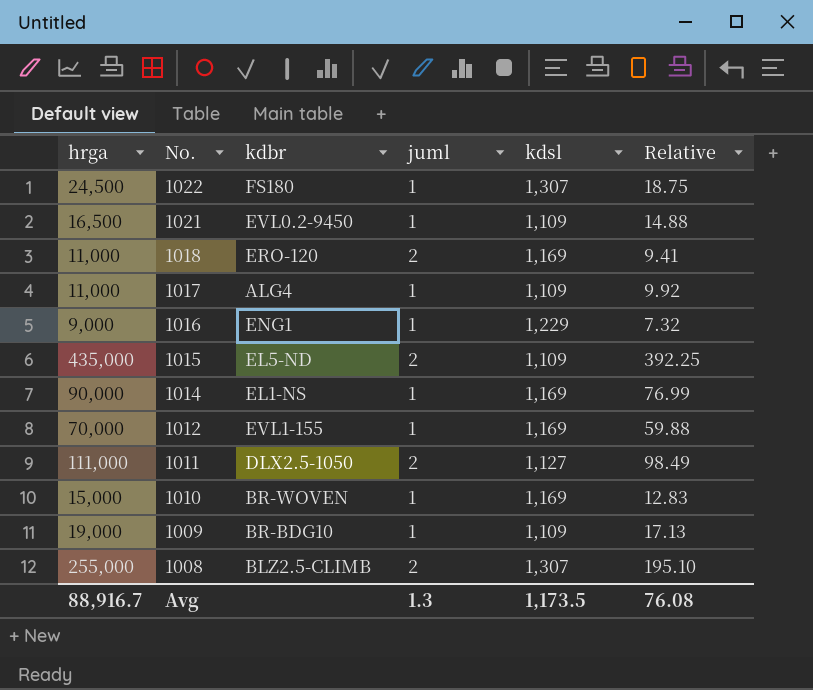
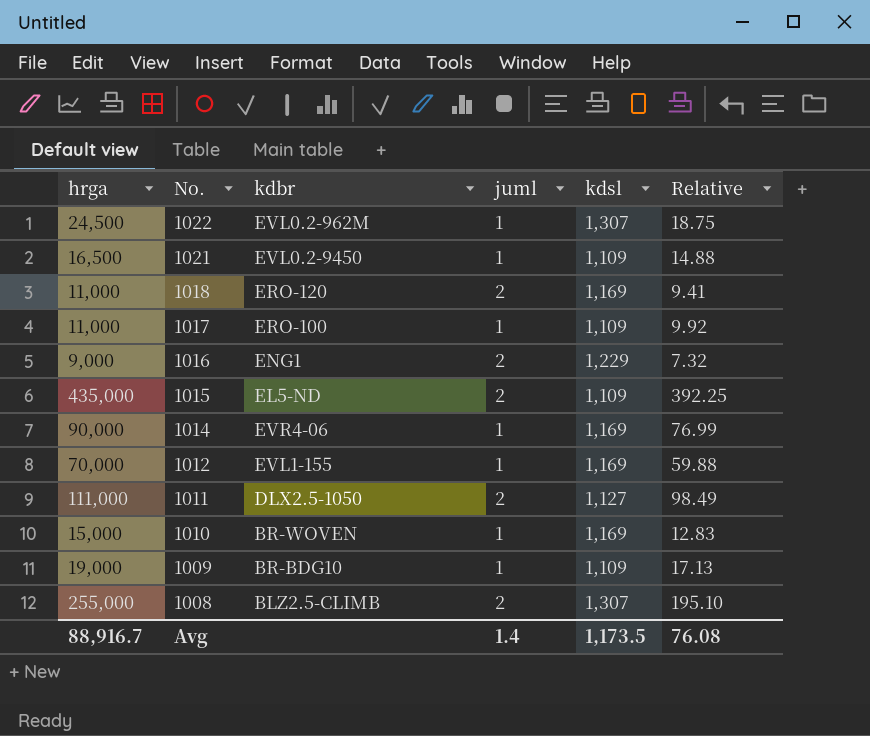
1022 | kdbr: FS180 -> EVL0.2-962M
1017 | kdbr: ALG4 -> ERO-100
1016 | juml: 1 -> 2
1014 | kdbr: EL1-NS -> EVR4-06
Avg | juml: 1.3 -> 1.4

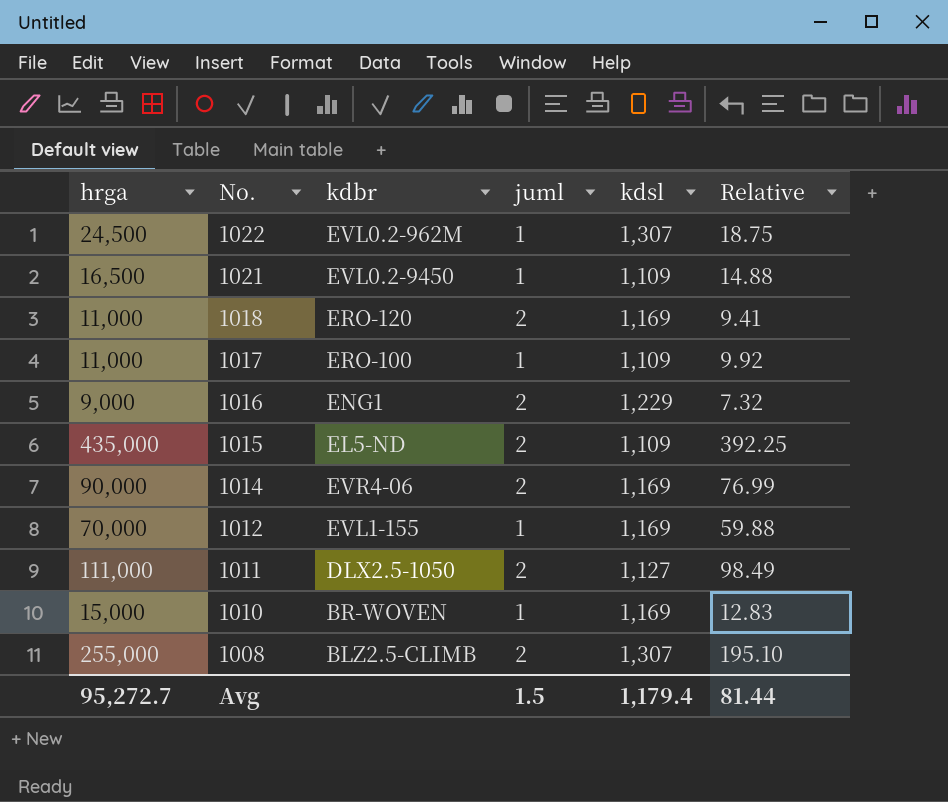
row 1009: 19,000 | BR-BDG10 | 1 | 1,109 | 17.13 -> none
1014 | juml: 1 -> 2
Avg | hrga: 88,916.7 -> 95,272.7
Avg | juml: 1.4 -> 1.5
Avg | kdsl: 1,173.5 -> 1,179.4
Avg | Relative: 76.08 -> 81.44

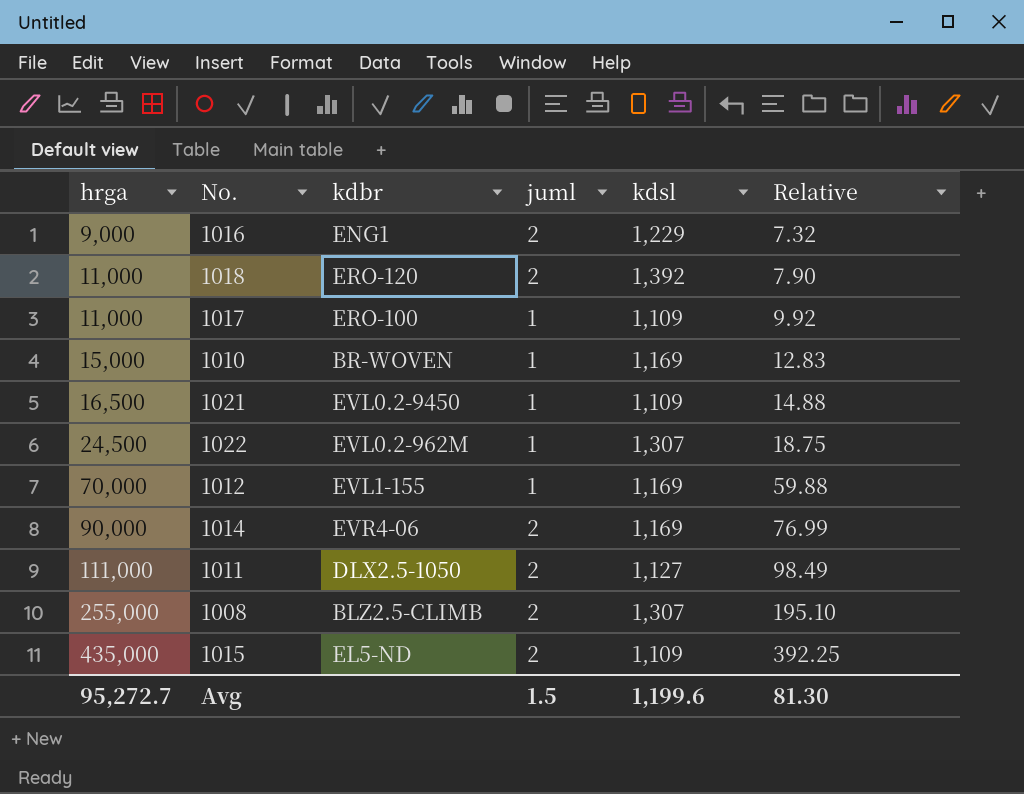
row order: No. descending -> hrga ascending
1018 | kdsl: 1,169 -> 1,392
1018 | Relative: 9.41 -> 7.90
Avg | kdsl: 1,179.4 -> 1,199.6
Avg | Relative: 81.44 -> 81.30

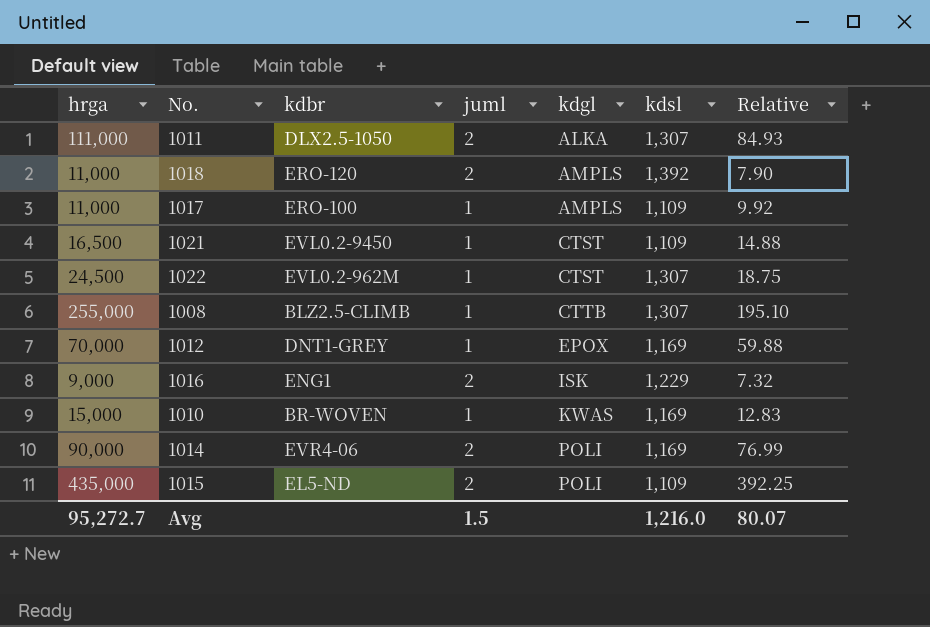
row order: hrga ascending -> kdgl ascending
column kdgl | position: none -> 5
1011 | kdsl: 1,127 -> 1,307
1011 | Relative: 98.49 -> 84.93
1008 | juml: 2 -> 1
1012 | kdbr: EVL1-155 -> DNT1-GREY
Avg | kdsl: 1,199.6 -> 1,216.0
Avg | Relative: 81.30 -> 80.07

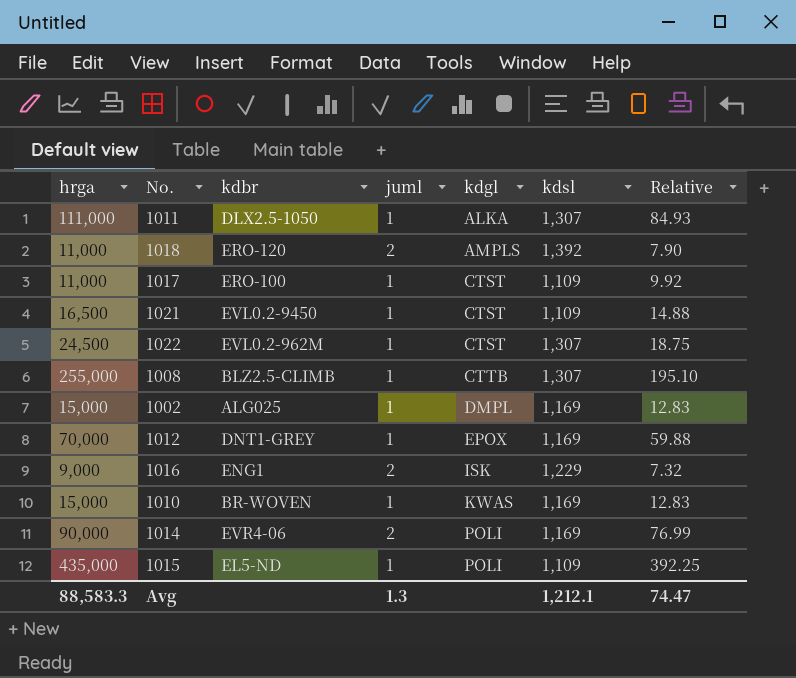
1011 | juml: 2 -> 1
1017 | kdgl: AMPLS -> CTST
row 1002: none -> 15,000 | ALG025 | 1 | DMPL | 1,169 | 12.83
1015 | juml: 2 -> 1
Avg | hrga: 95,272.7 -> 88,583.3
Avg | juml: 1.5 -> 1.3
Avg | kdsl: 1,216.0 -> 1,212.1
Avg | Relative: 80.07 -> 74.47

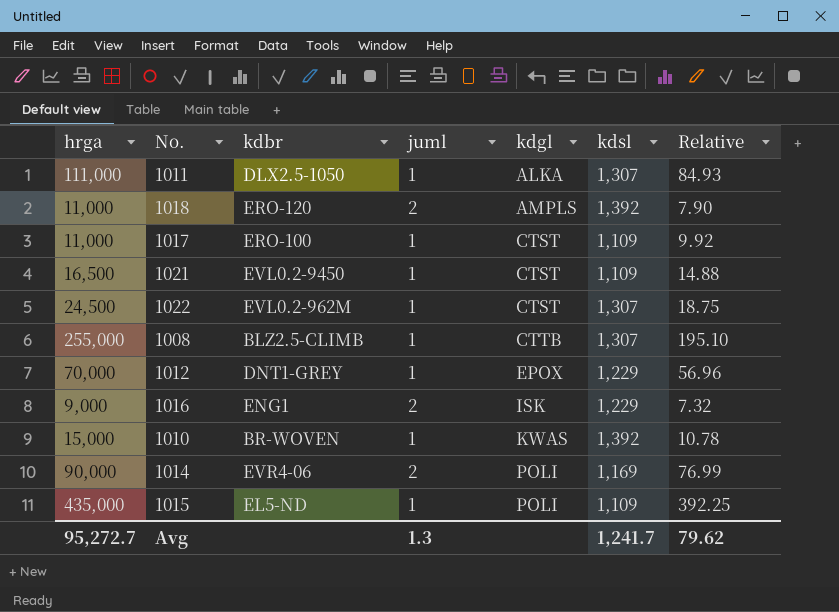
row 1002: 15,000 | ALG025 | 1 | DMPL | 1,169 | 12.83 -> none
1012 | kdsl: 1,169 -> 1,229
1012 | Relative: 59.88 -> 56.96
1010 | kdsl: 1,169 -> 1,392
1010 | Relative: 12.83 -> 10.78
Avg | hrga: 88,583.3 -> 95,272.7
Avg | kdsl: 1,212.1 -> 1,241.7
Avg | Relative: 74.47 -> 79.62

